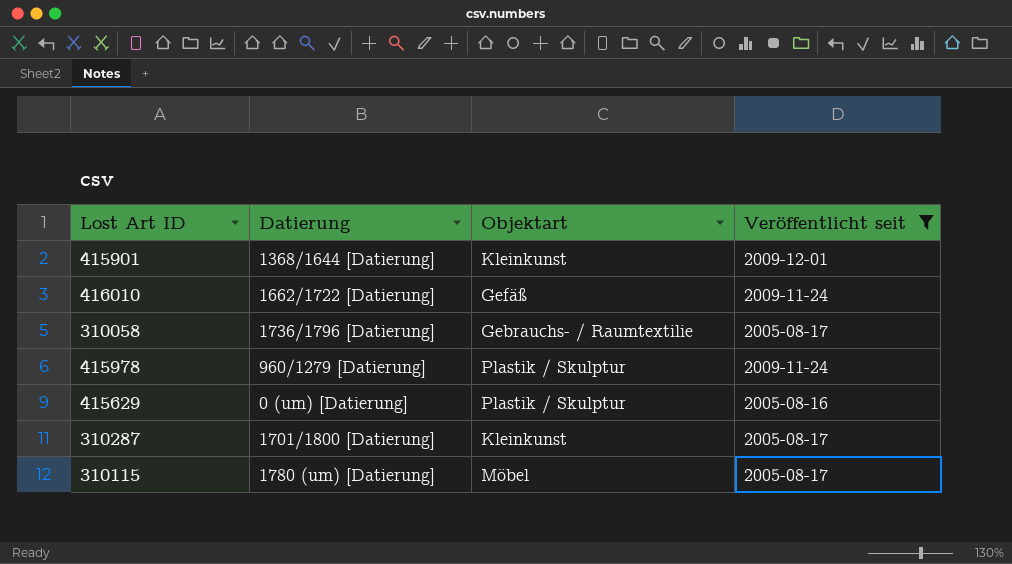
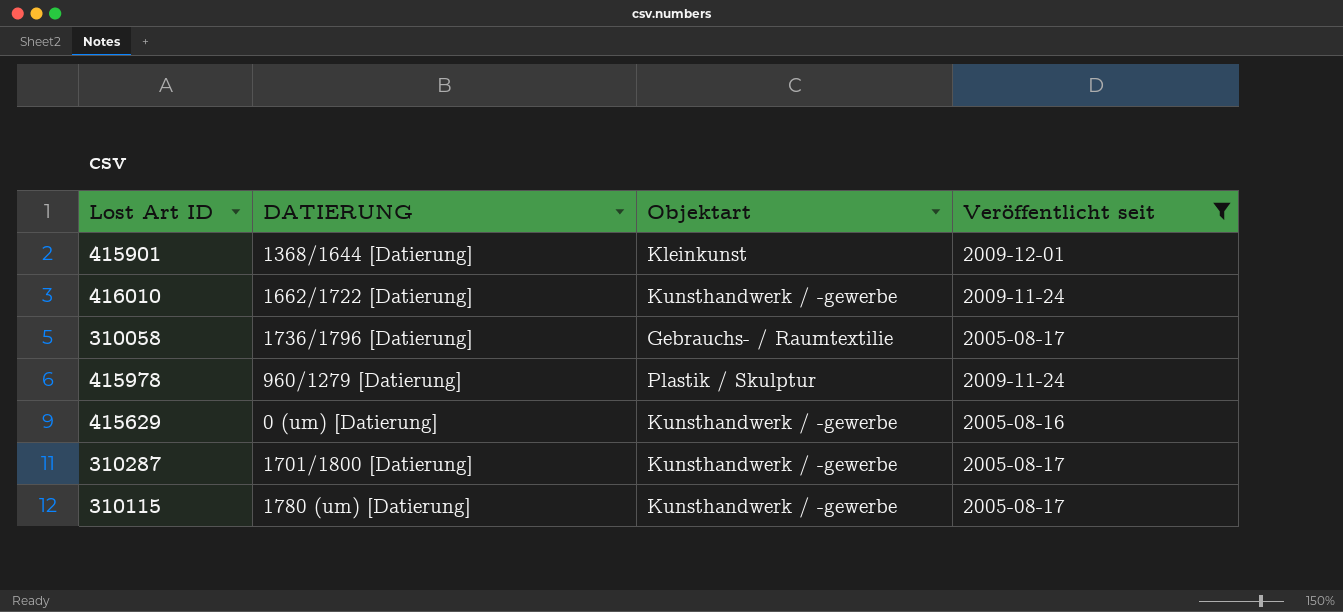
column name: Datierung -> DATIERUNG
416010 | Objektart: Gefäß -> Kunsthandwerk / -gewerbe
415629 | Objektart: Plastik / Skulptur -> Kunsthandwerk / -gewerbe
310287 | Objektart: Kleinkunst -> Kunsthandwerk / -gewerbe
310115 | Objektart: Möbel -> Kunsthandwerk / -gewerbe

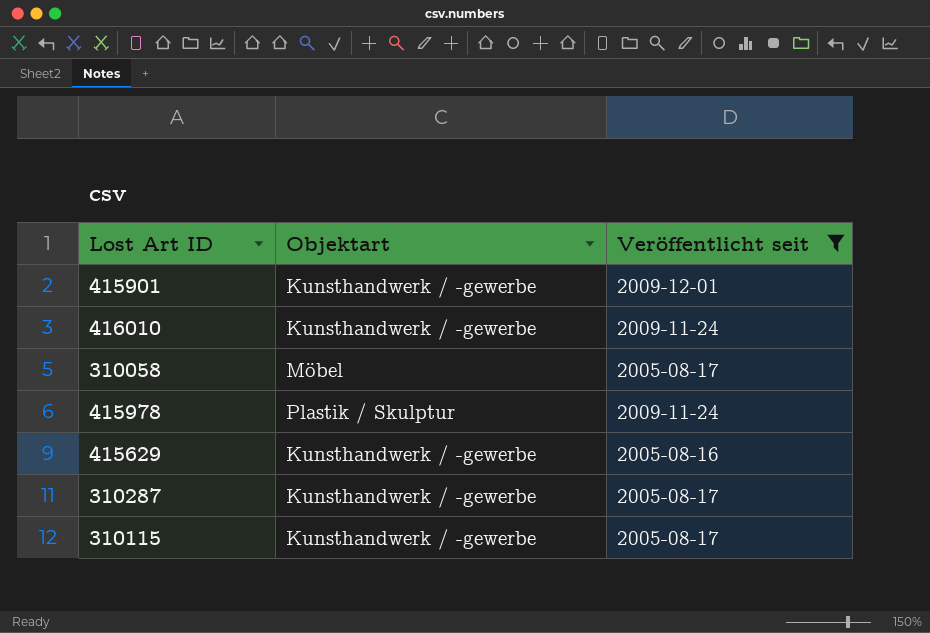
column DATIERUNG | position: 2 -> none
415901 | Objektart: Kleinkunst -> Kunsthandwerk / -gewerbe
310058 | Objektart: Gebrauchs- / Raumtextilie -> Möbel

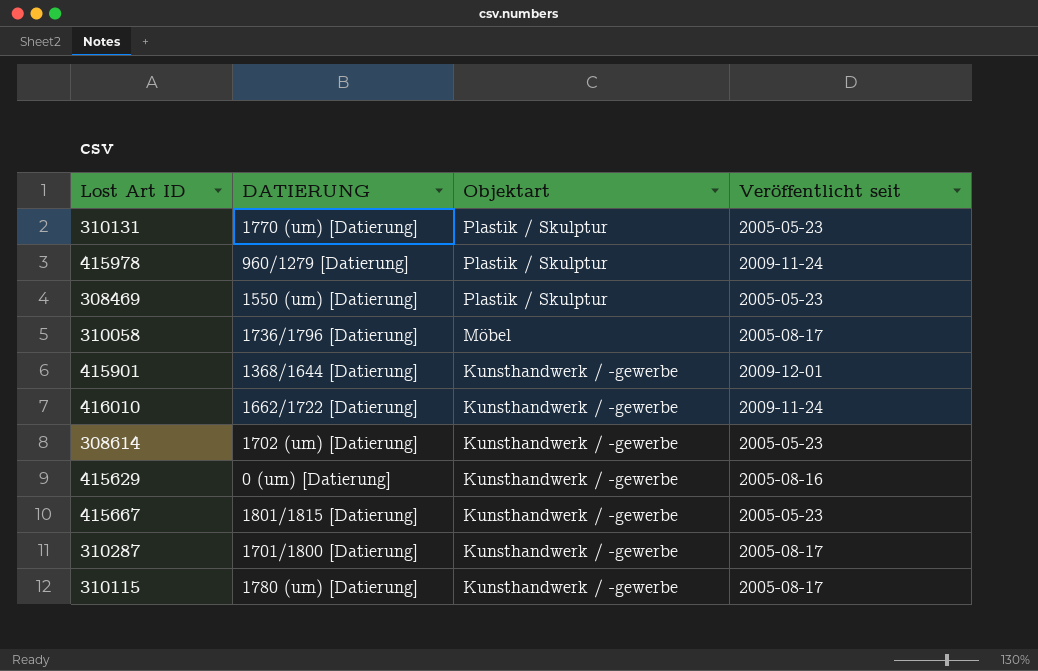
filter: Veröffentlicht seit != 2005-05-23 -> none
row order: none -> Objektart descending
column DATIERUNG | position: none -> 2

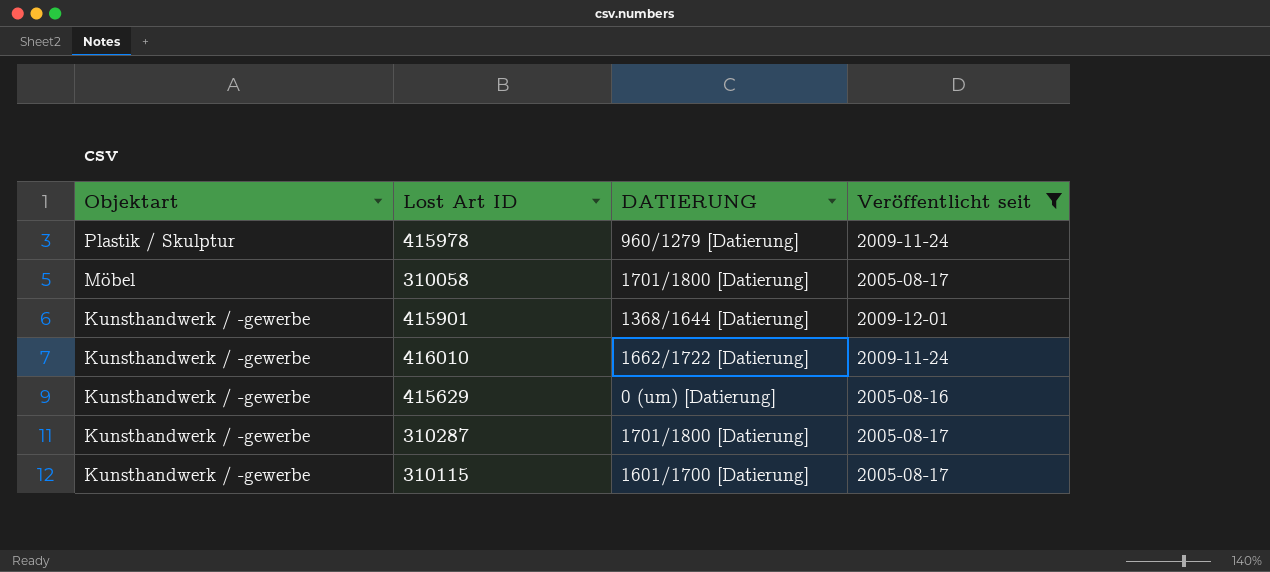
filter: none -> Veröffentlicht seit != 2005-05-23
column Objektart | position: 3 -> 1
310058 | DATIERUNG: 1736/1796 [Datierung] -> 1701/1800 [Datierung]
310115 | DATIERUNG: 1780 (um) [Datierung] -> 1601/1700 [Datierung]

